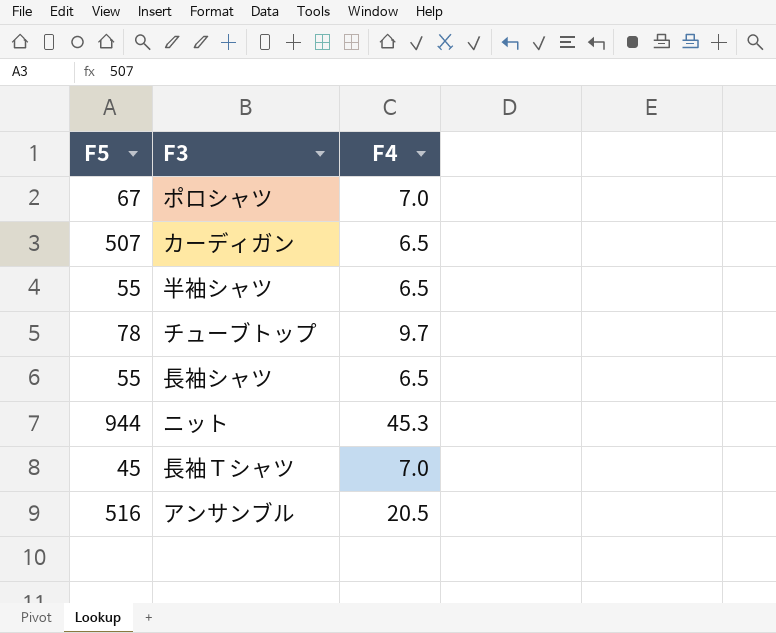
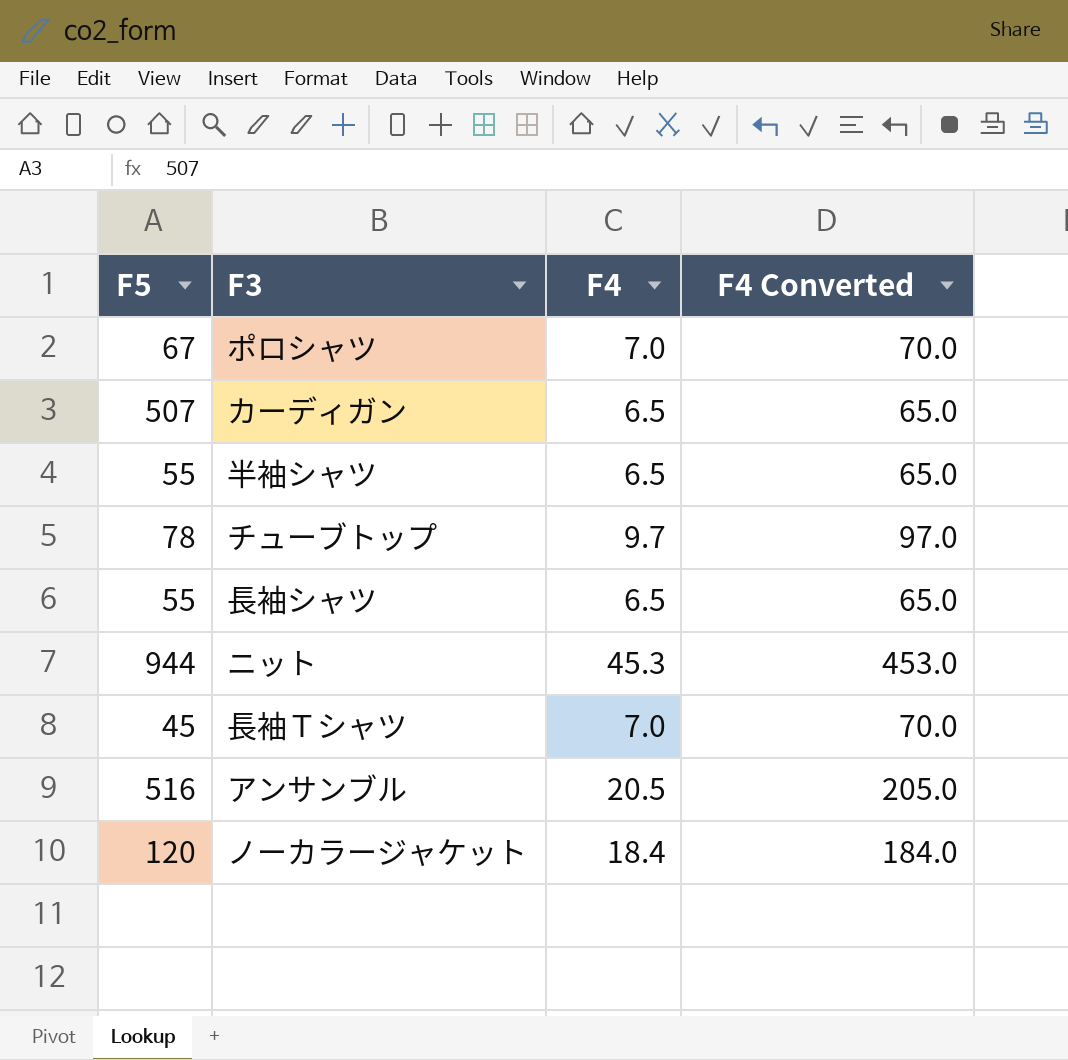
column F4 Converted | formula: none -> [F4] * 10
row ノーカラージャケット: none -> 120 | 18.4 | 184.0

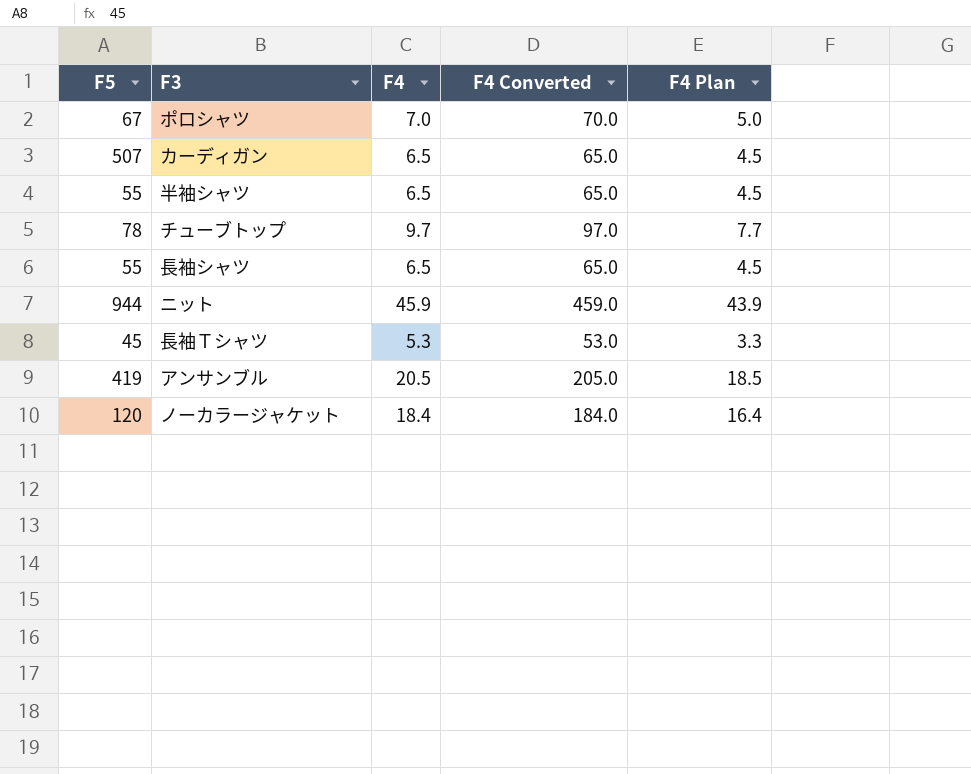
column F4 Plan | formula: none -> [F4] - 2
ニット | F4: 45.3 -> 45.9
ニット | F4 Converted: 453.0 -> 459.0
長袖Ｔシャツ | F4: 7.0 -> 5.3
長袖Ｔシャツ | F4 Converted: 70.0 -> 53.0
アンサンブル | F5: 516 -> 419

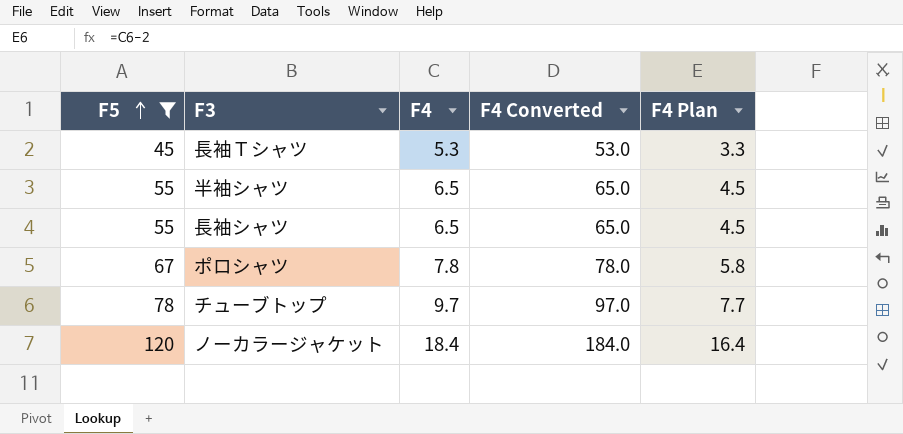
filter: none -> F5 <= 120
row order: none -> F5 ascending
ポロシャツ | F4: 7.0 -> 7.8
ポロシャツ | F4 Converted: 70.0 -> 78.0
ポロシャツ | F4 Plan: 5.0 -> 5.8

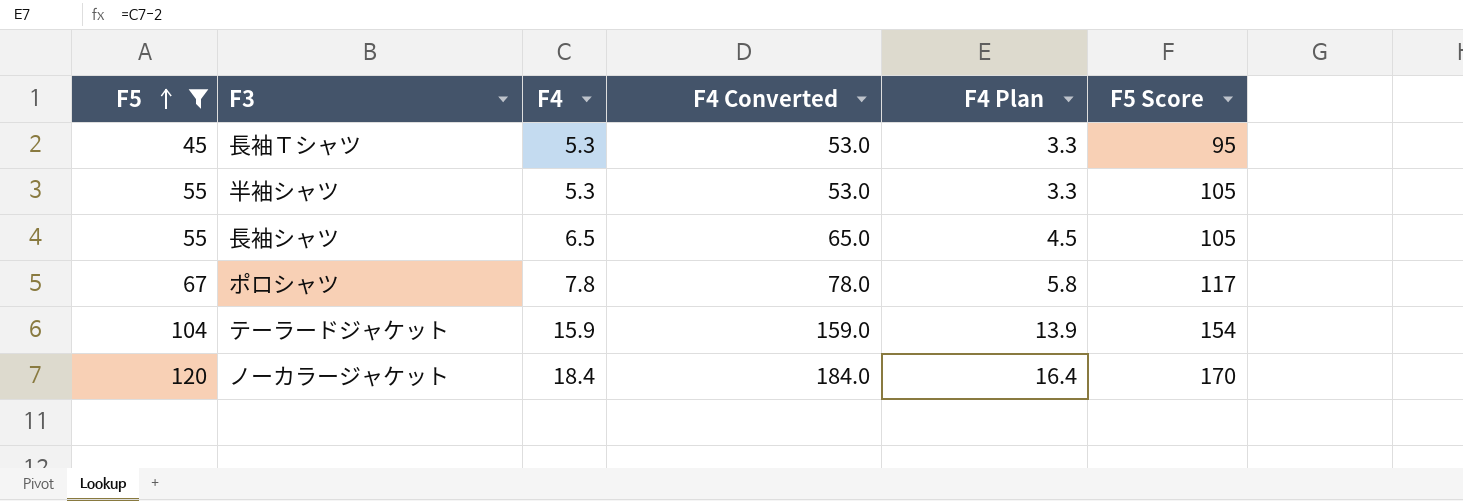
column F5 Score | formula: none -> [F5] + 50
row チューブトップ: 78 | 9.7 | 97.0 | 7.7 -> none
半袖シャツ | F4: 6.5 -> 5.3
半袖シャツ | F4 Converted: 65.0 -> 53.0
半袖シャツ | F4 Plan: 4.5 -> 3.3
row テーラードジャケット: none -> 104 | 15.9 | 159.0 | 13.9 | 154

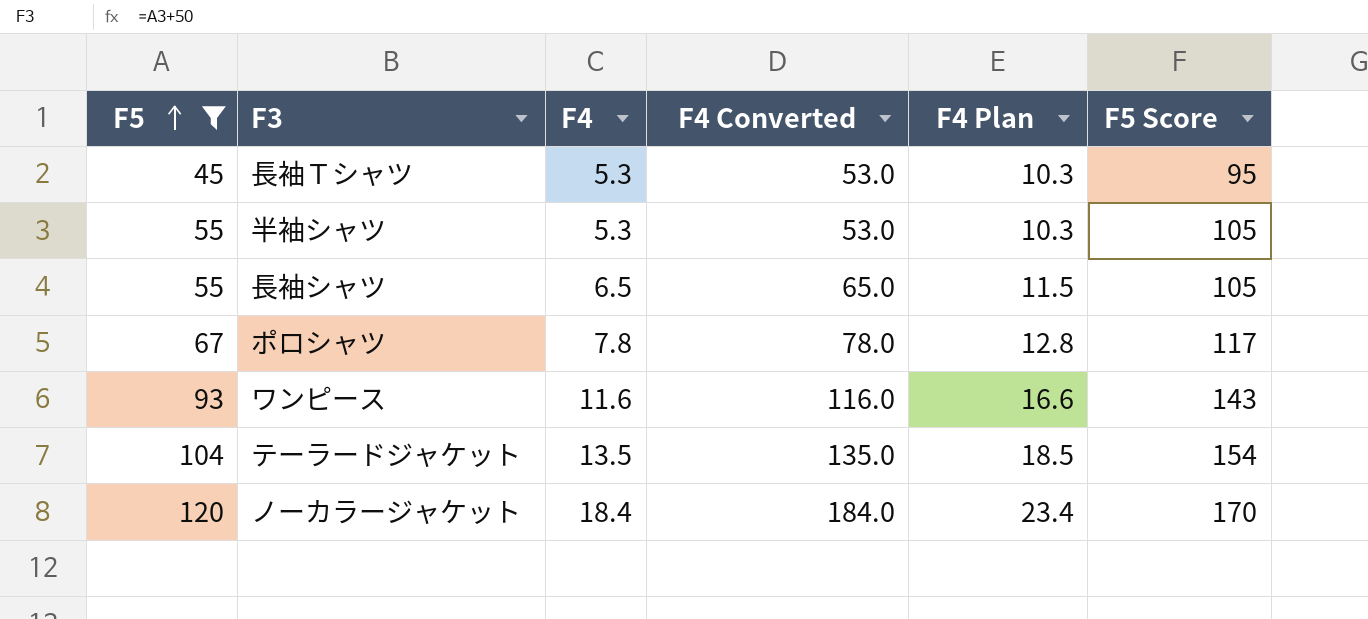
column F4 Plan | formula: [F4] - 2 -> [F4] + 5
row ワンピース: none -> 93 | 11.6 | 116.0 | 16.6 | 143
テーラードジャケット | F4: 15.9 -> 13.5
テーラードジャケット | F4 Converted: 159.0 -> 135.0

